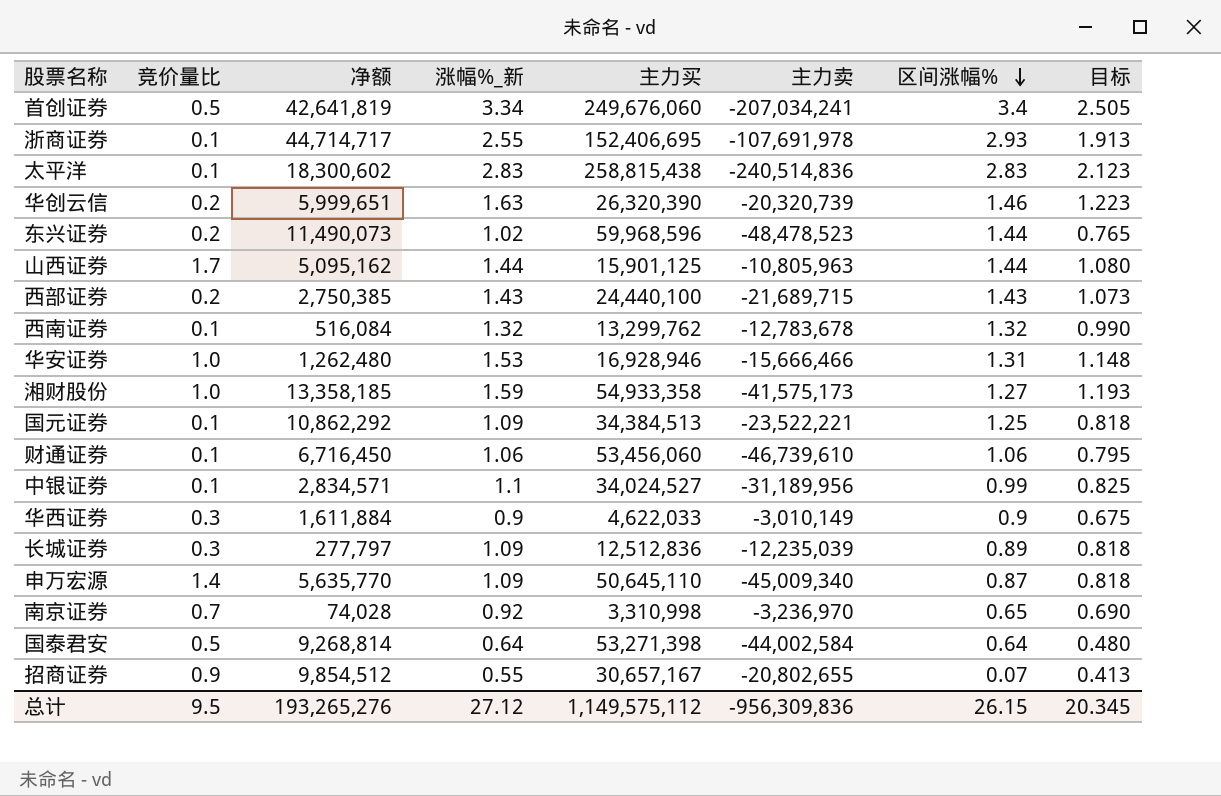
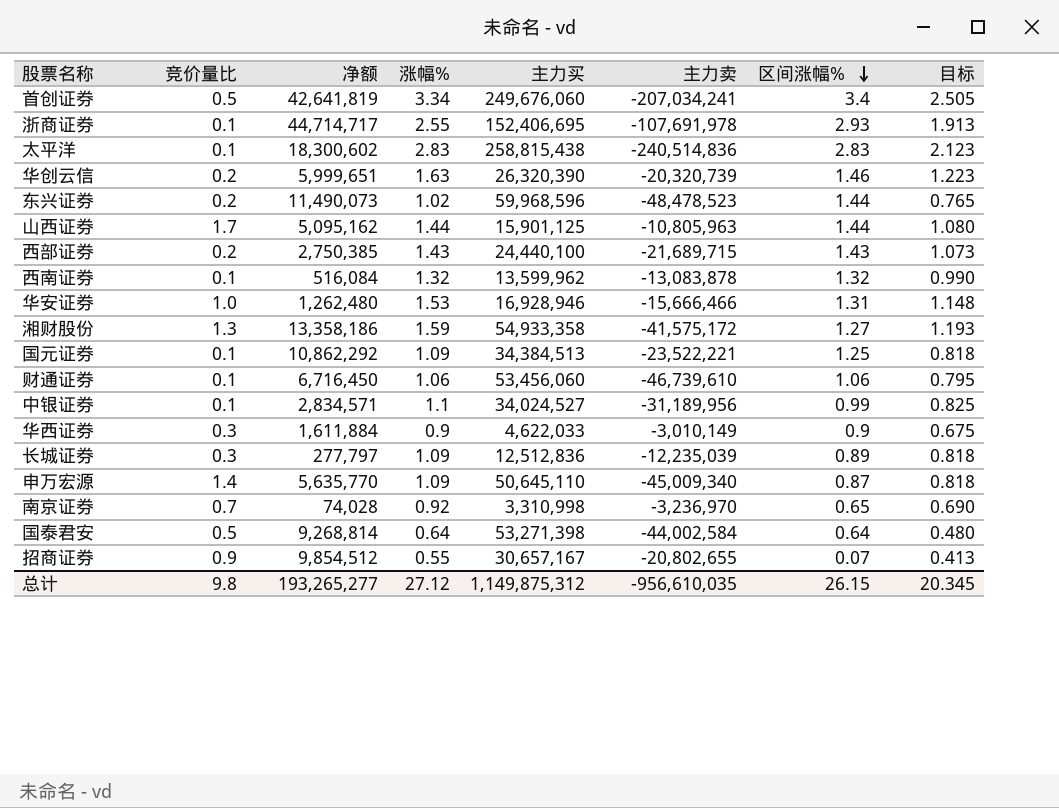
column name: 涨幅%_新 -> 涨幅%
西南证券 | 主力买: 13,299,762 -> 13,599,962
西南证券 | 主力卖: -12,783,678 -> -13,083,878
湘财股份 | 竞价量比: 1.0 -> 1.3
湘财股份 | 净额: 13,358,185 -> 13,358,186
湘财股份 | 主力卖: -41,575,173 -> -41,575,172
总计 | 竞价量比: 9.5 -> 9.8
总计 | 净额: 193,265,276 -> 193,265,277
总计 | 主力买: 1,149,575,112 -> 1,149,875,312
总计 | 主力卖: -956,309,836 -> -956,610,035

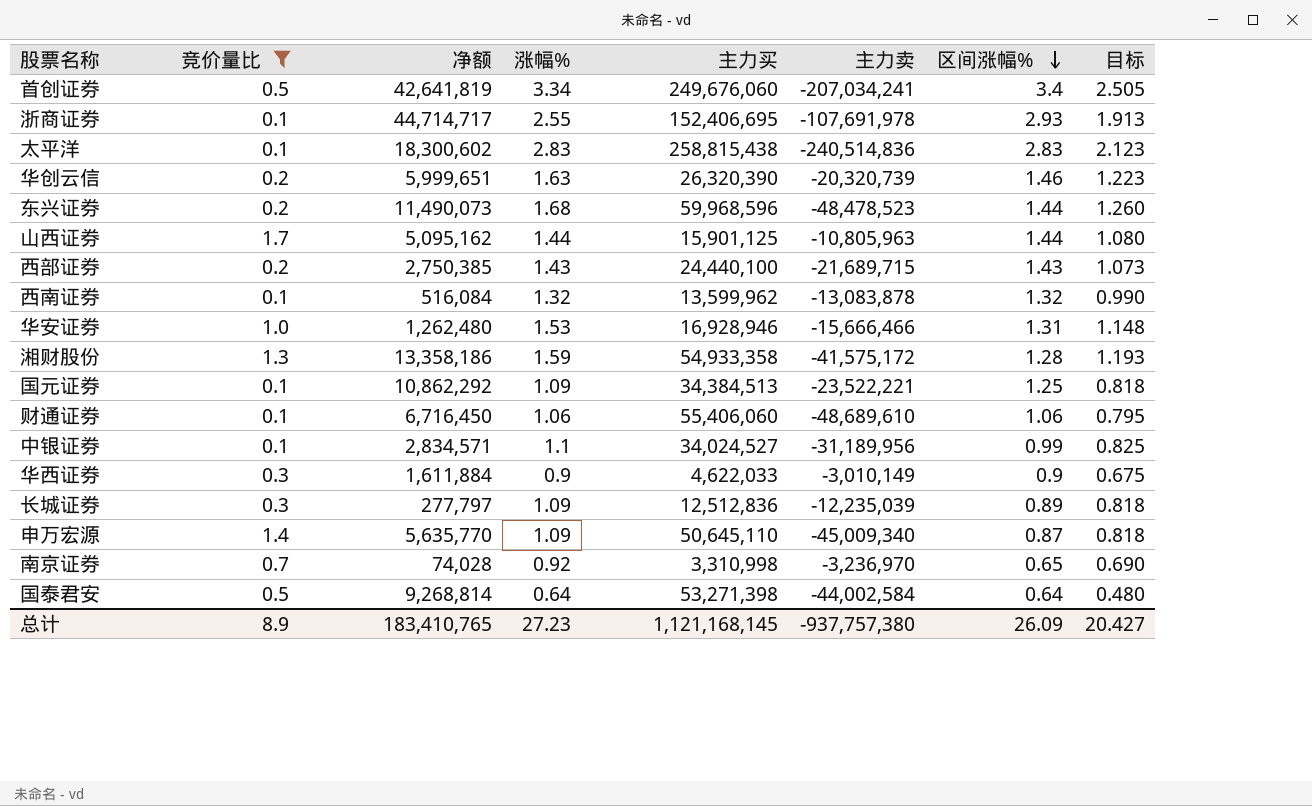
filter: none -> 竞价量比 != 0.9
东兴证券 | 涨幅%: 1.02 -> 1.68
东兴证券 | 目标: 0.765 -> 1.260
湘财股份 | 区间涨幅%: 1.27 -> 1.28
财通证券 | 主力买: 53,456,060 -> 55,406,060
财通证券 | 主力卖: -46,739,610 -> -48,689,610
总计 | 竞价量比: 9.8 -> 8.9
总计 | 净额: 193,265,277 -> 183,410,765
总计 | 涨幅%: 27.12 -> 27.23
总计 | 主力买: 1,149,875,312 -> 1,121,168,145
总计 | 主力卖: -956,610,035 -> -937,757,380
总计 | 区间涨幅%: 26.15 -> 26.09
总计 | 目标: 20.345 -> 20.427

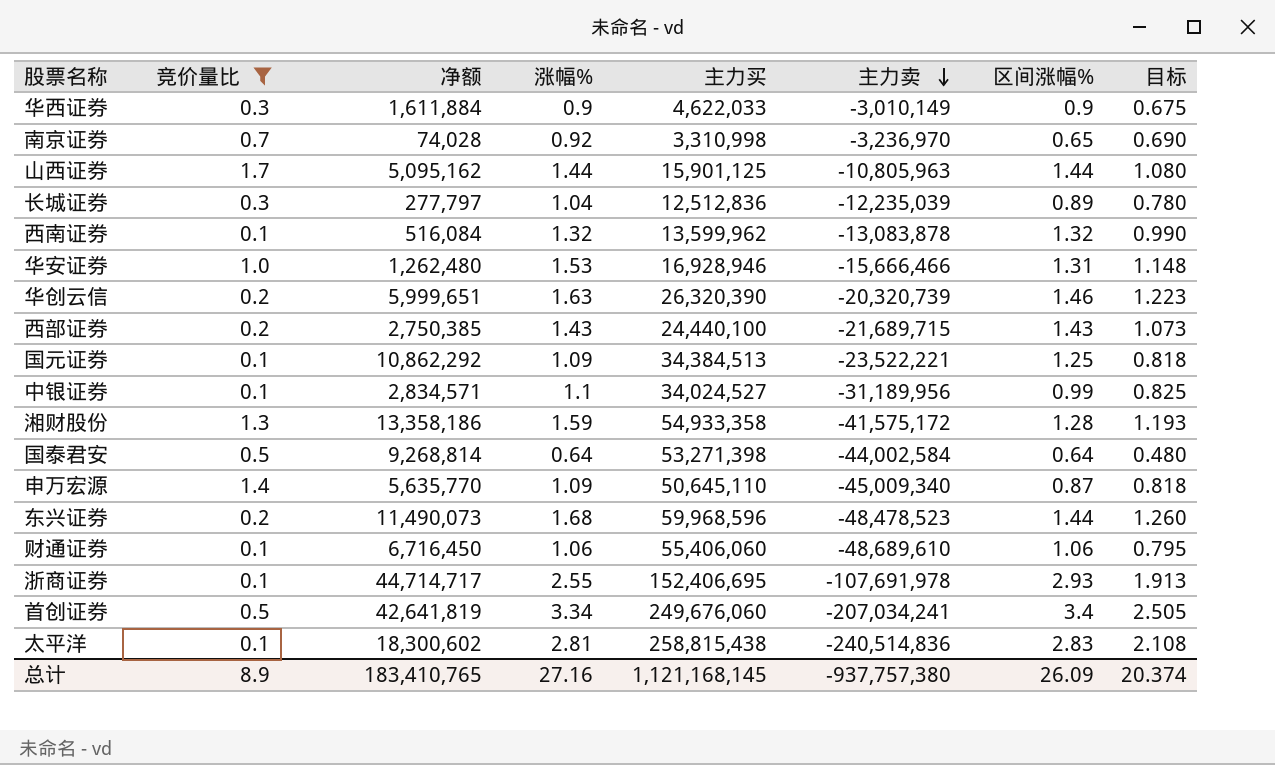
row order: 区间涨幅% descending -> 主力卖 descending
长城证券 | 涨幅%: 1.09 -> 1.04
长城证券 | 目标: 0.818 -> 0.780
太平洋 | 涨幅%: 2.83 -> 2.81
太平洋 | 目标: 2.123 -> 2.108
总计 | 涨幅%: 27.23 -> 27.16
总计 | 目标: 20.427 -> 20.374

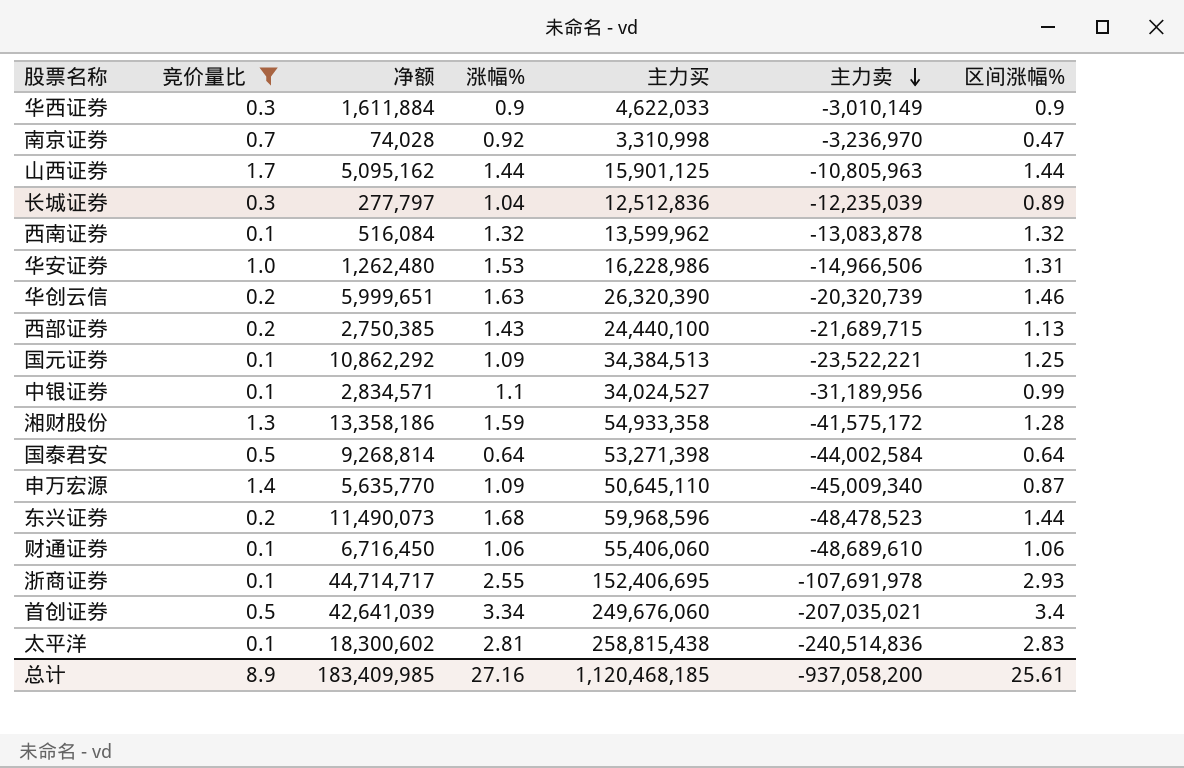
column 目标 | formula: [涨幅%] * 0.75 -> none
南京证券 | 区间涨幅%: 0.65 -> 0.47
华安证券 | 主力买: 16,928,946 -> 16,228,986
华安证券 | 主力卖: -15,666,466 -> -14,966,506
西部证券 | 区间涨幅%: 1.43 -> 1.13
首创证券 | 净额: 42,641,819 -> 42,641,039
首创证券 | 主力卖: -207,034,241 -> -207,035,021
总计 | 净额: 183,410,765 -> 183,409,985
总计 | 主力买: 1,121,168,145 -> 1,120,468,185
总计 | 主力卖: -937,757,380 -> -937,058,200
总计 | 区间涨幅%: 26.09 -> 25.61

